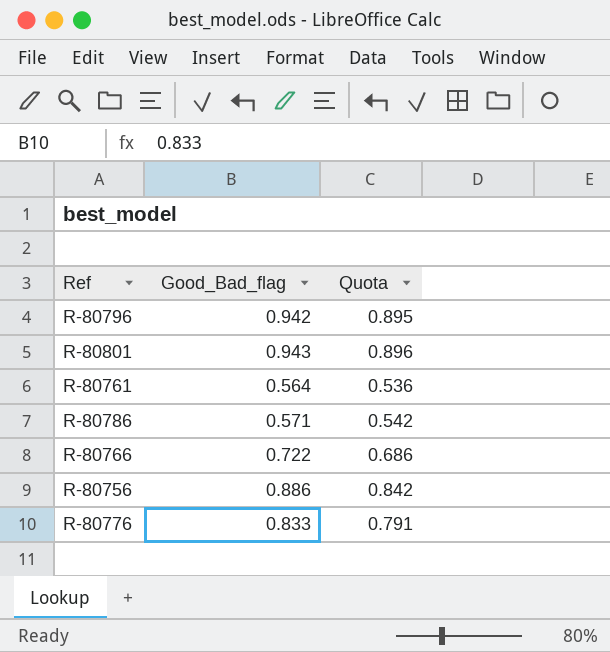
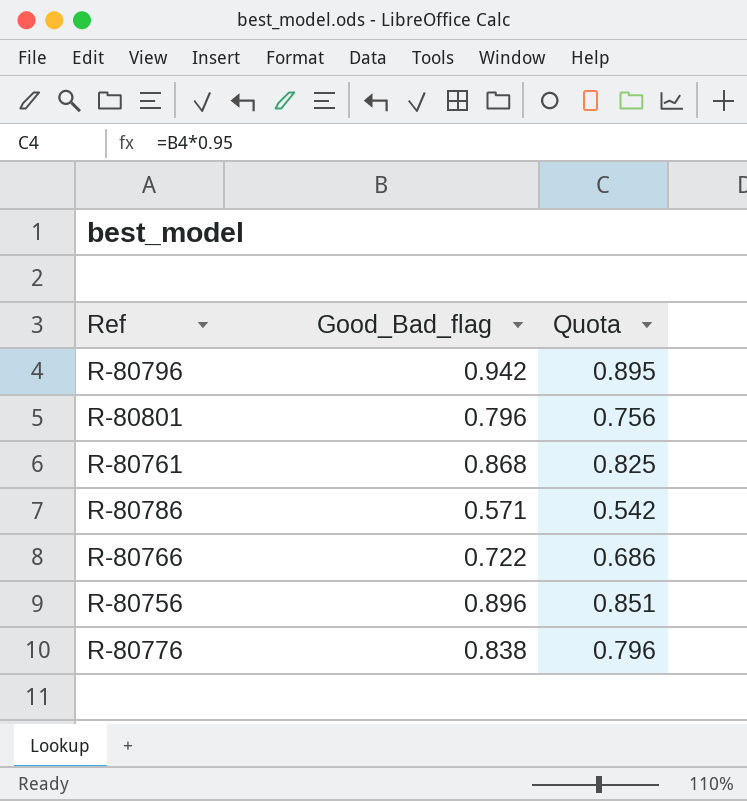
R-80801 | Good_Bad_flag: 0.943 -> 0.796
R-80801 | Quota: 0.896 -> 0.756
R-80761 | Good_Bad_flag: 0.564 -> 0.868
R-80761 | Quota: 0.536 -> 0.825
R-80756 | Good_Bad_flag: 0.886 -> 0.896
R-80756 | Quota: 0.842 -> 0.851
R-80776 | Good_Bad_flag: 0.833 -> 0.838
R-80776 | Quota: 0.791 -> 0.796

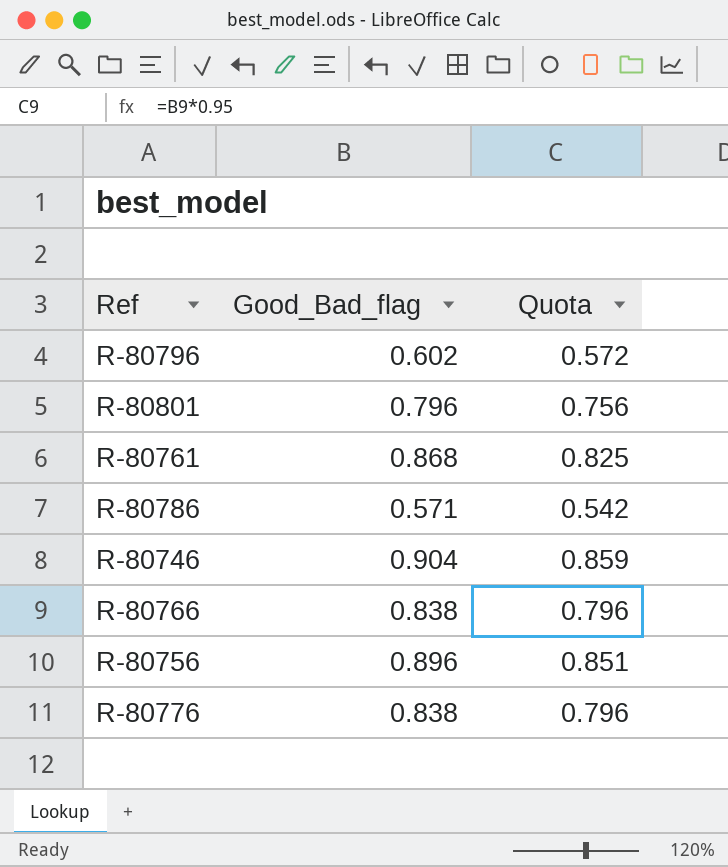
R-80796 | Good_Bad_flag: 0.942 -> 0.602
R-80796 | Quota: 0.895 -> 0.572
row R-80746: none -> 0.904 | 0.859
R-80766 | Good_Bad_flag: 0.722 -> 0.838
R-80766 | Quota: 0.686 -> 0.796

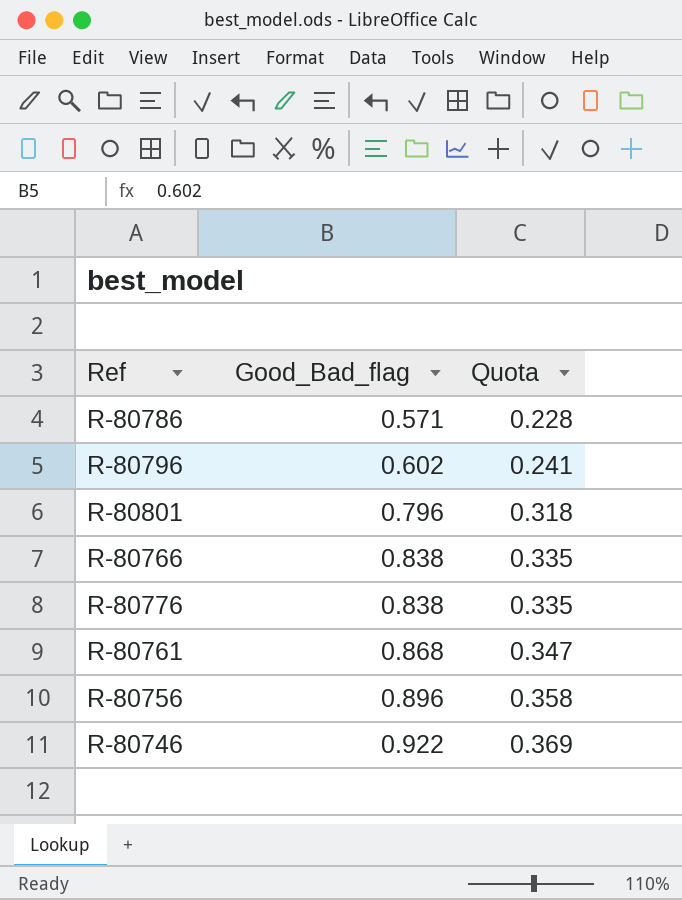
row order: none -> Good_Bad_flag ascending
column Quota | formula: [Good_Bad_flag] * 0.95 -> [Good_Bad_flag] * 0.4
R-80746 | Good_Bad_flag: 0.904 -> 0.922

